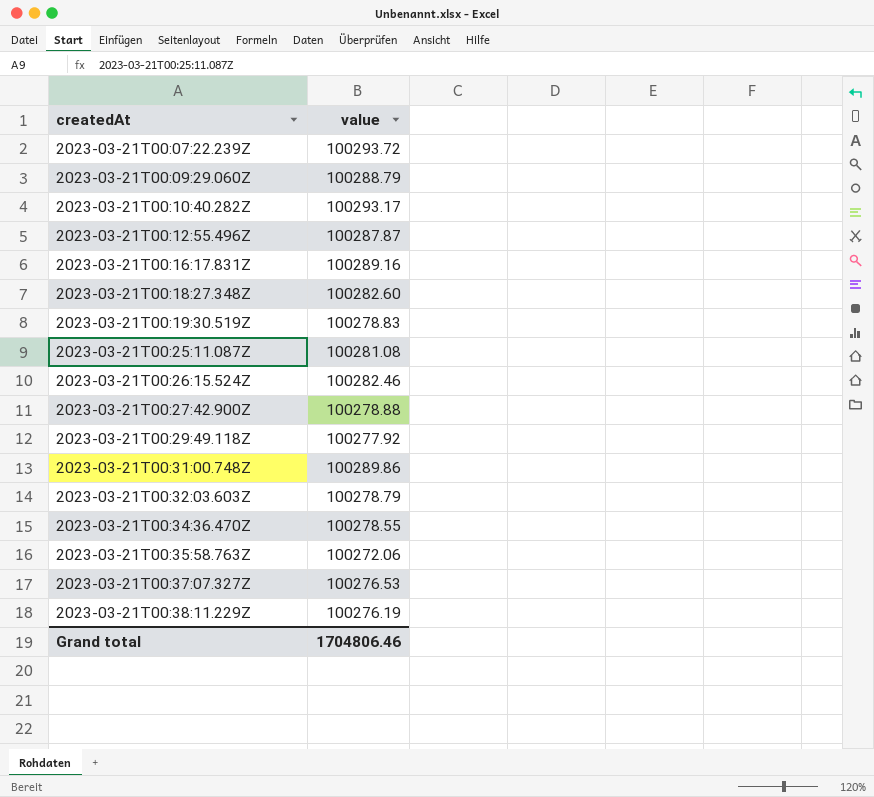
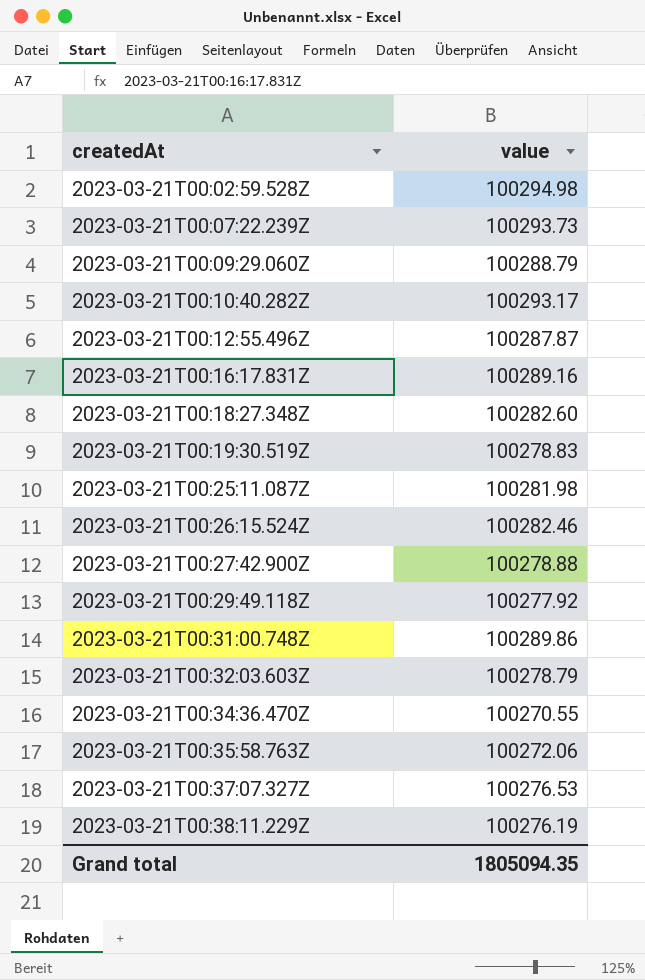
row 2023-03-21T00:02:59.528Z: none -> 100294.98
2023-03-21T00:07:22.239Z | value: 100293.72 -> 100293.73
2023-03-21T00:25:11.087Z | value: 100281.08 -> 100281.98
2023-03-21T00:34:36.470Z | value: 100278.55 -> 100270.55
Grand total | value: 1704806.46 -> 1805094.35

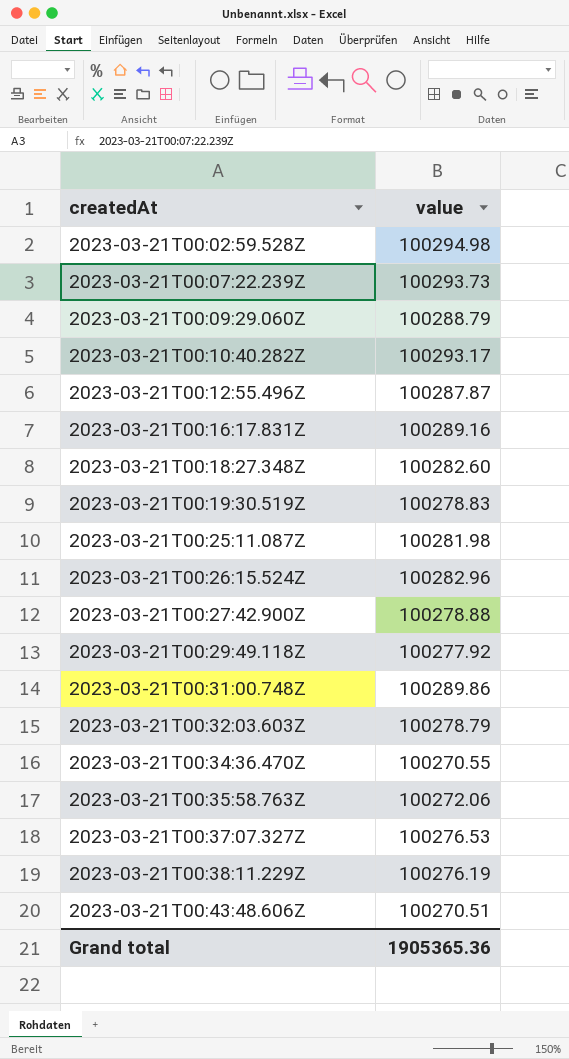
2023-03-21T00:26:15.524Z | value: 100282.46 -> 100282.96
row 2023-03-21T00:43:48.606Z: none -> 100270.51
Grand total | value: 1805094.35 -> 1905365.36

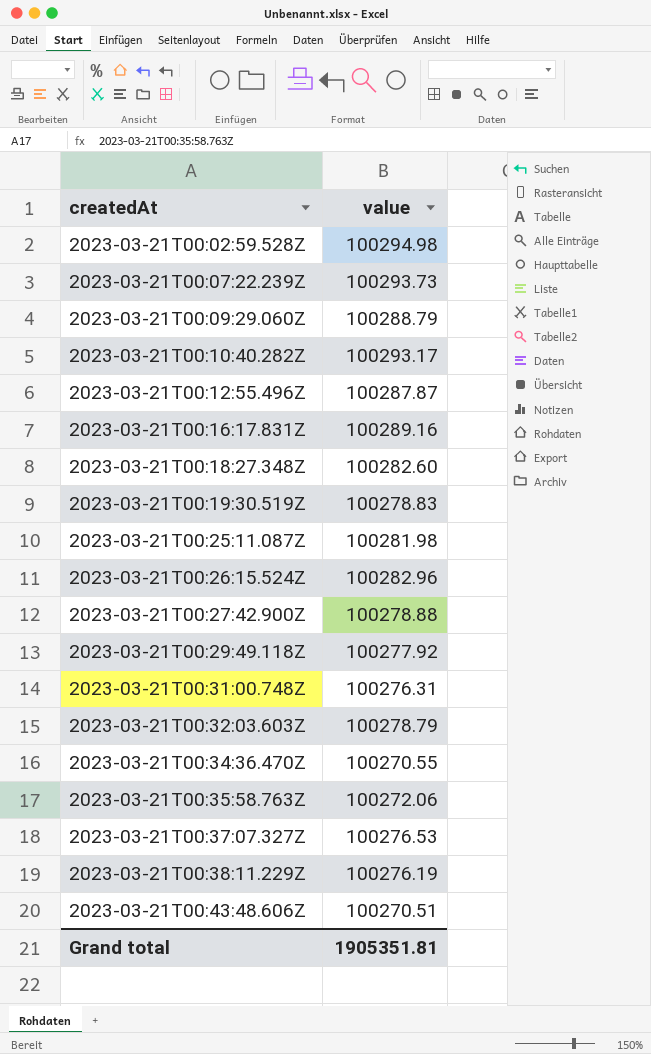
2023-03-21T00:31:00.748Z | value: 100289.86 -> 100276.31
Grand total | value: 1905365.36 -> 1905351.81

